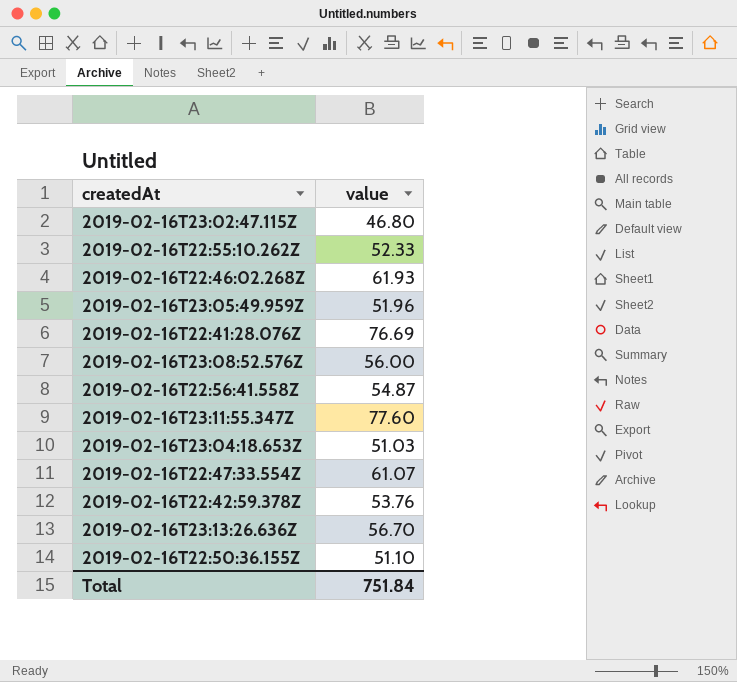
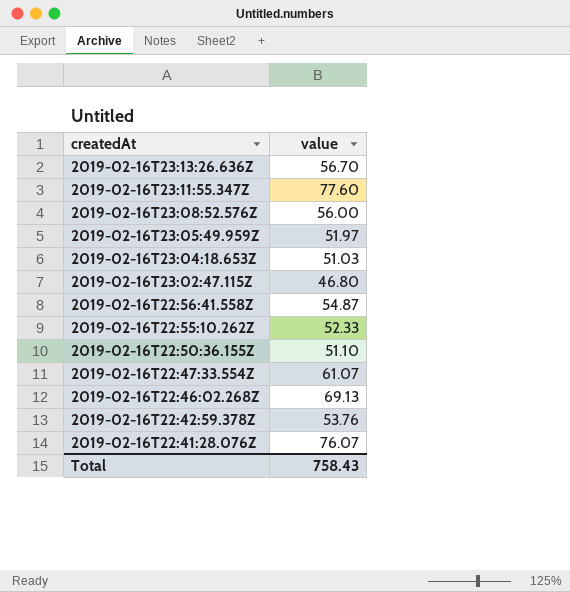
row order: none -> createdAt descending
2019-02-16T23:05:49.959Z | value: 51.96 -> 51.97
2019-02-16T22:46:02.268Z | value: 61.93 -> 69.13
2019-02-16T22:41:28.076Z | value: 76.69 -> 76.07
Total | value: 751.84 -> 758.43

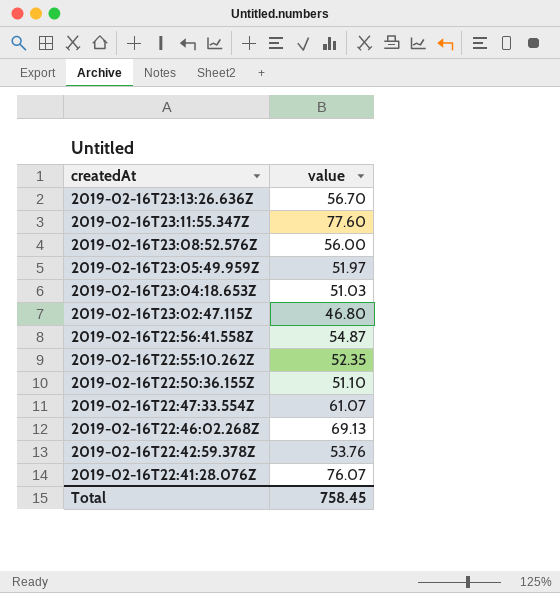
2019-02-16T22:55:10.262Z | value: 52.33 -> 52.35
Total | value: 758.43 -> 758.45

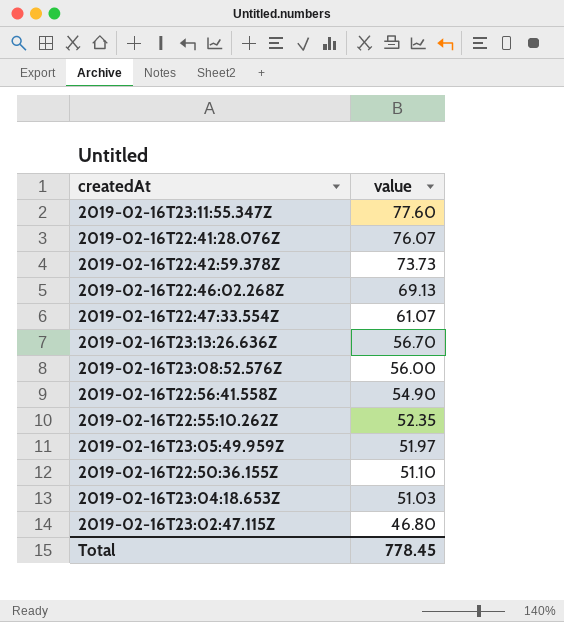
row order: createdAt descending -> value descending
2019-02-16T22:42:59.378Z | value: 53.76 -> 73.73
2019-02-16T22:56:41.558Z | value: 54.87 -> 54.90
Total | value: 758.45 -> 778.45

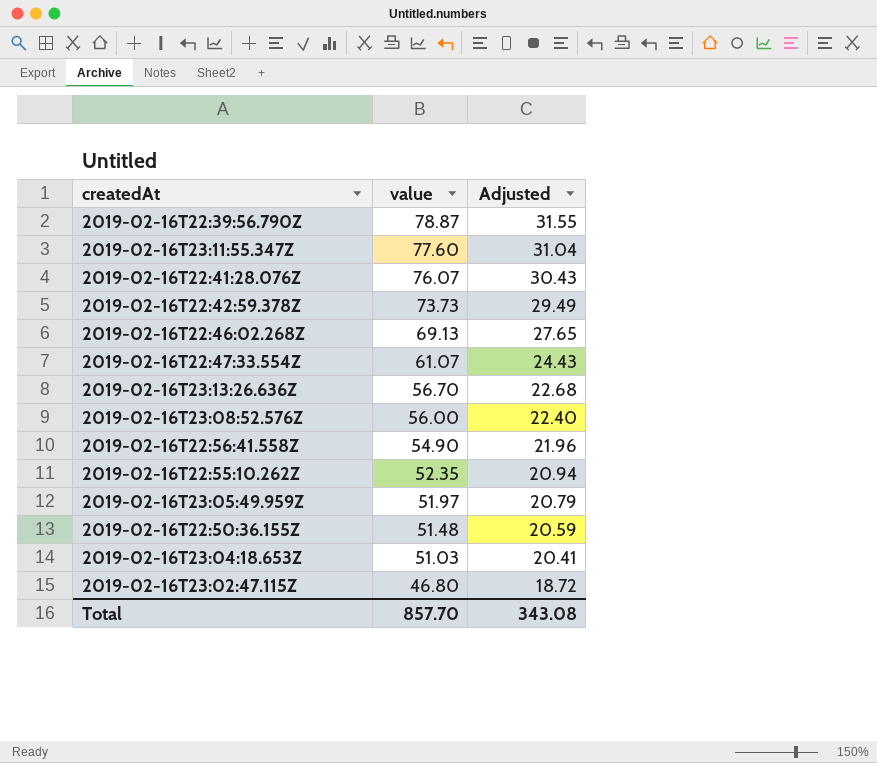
column Adjusted | formula: none -> [value] * 0.4
row 2019-02-16T22:39:56.790Z: none -> 78.87 | 31.55
2019-02-16T22:50:36.155Z | value: 51.10 -> 51.48
Total | value: 778.45 -> 857.70

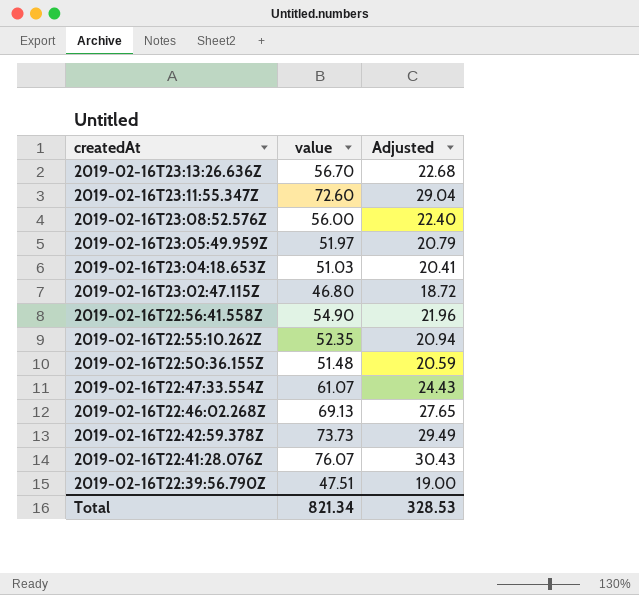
row order: value descending -> createdAt descending
2019-02-16T23:11:55.347Z | value: 77.60 -> 72.60
2019-02-16T23:11:55.347Z | Adjusted: 31.04 -> 29.04
2019-02-16T22:39:56.790Z | value: 78.87 -> 47.51
2019-02-16T22:39:56.790Z | Adjusted: 31.55 -> 19.00
Total | value: 857.70 -> 821.34
Total | Adjusted: 343.08 -> 328.53

